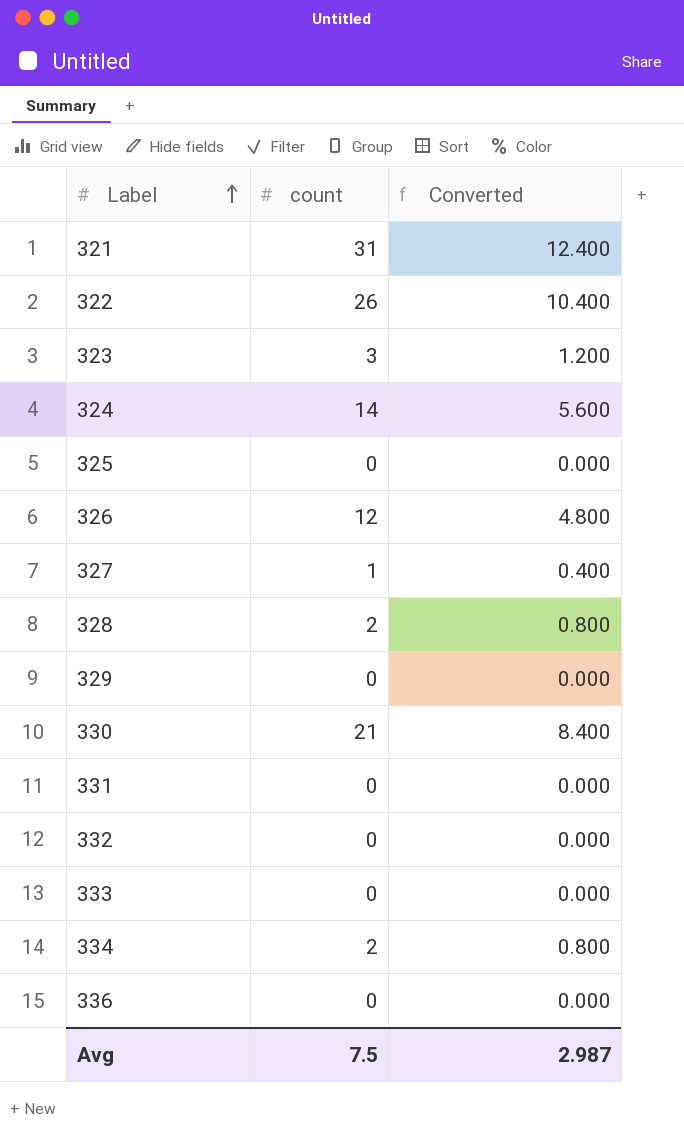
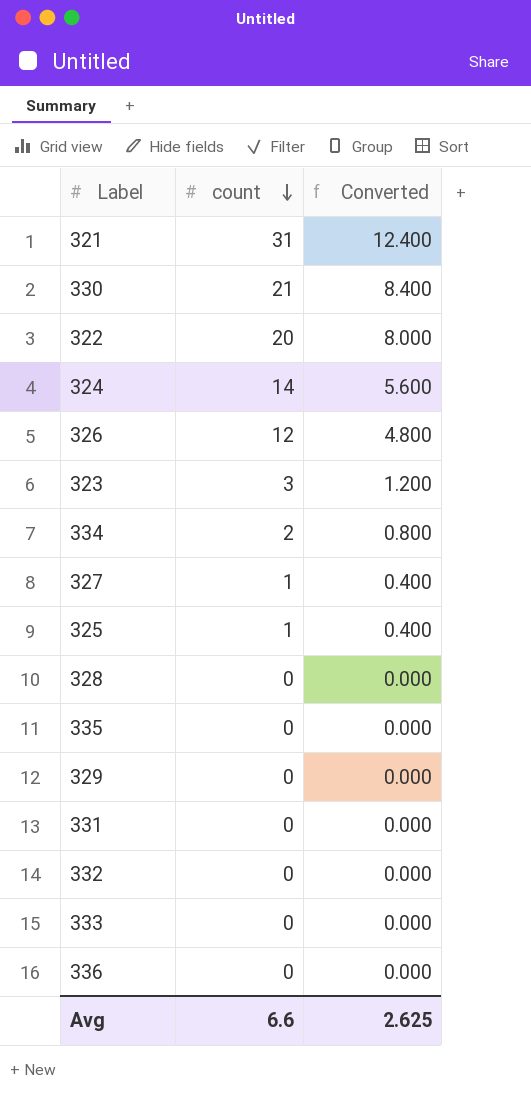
row order: Label ascending -> count descending
322 | count: 26 -> 20
322 | Converted: 10.400 -> 8.000
325 | count: 0 -> 1
325 | Converted: 0.000 -> 0.400
328 | count: 2 -> 0
328 | Converted: 0.800 -> 0.000
row 335: none -> 0 | 0.000
Avg | count: 7.5 -> 6.6
Avg | Converted: 2.987 -> 2.625

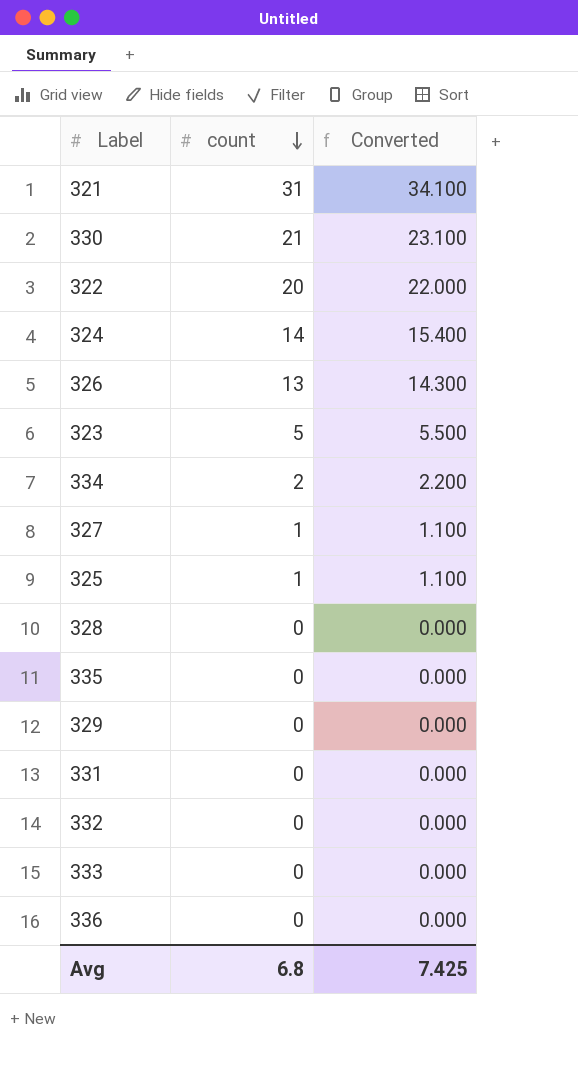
column Converted | formula: [count] * 0.4 -> [count] * 1.1
326 | count: 12 -> 13
323 | count: 3 -> 5
Avg | count: 6.6 -> 6.8
Avg | Converted: 2.625 -> 7.425

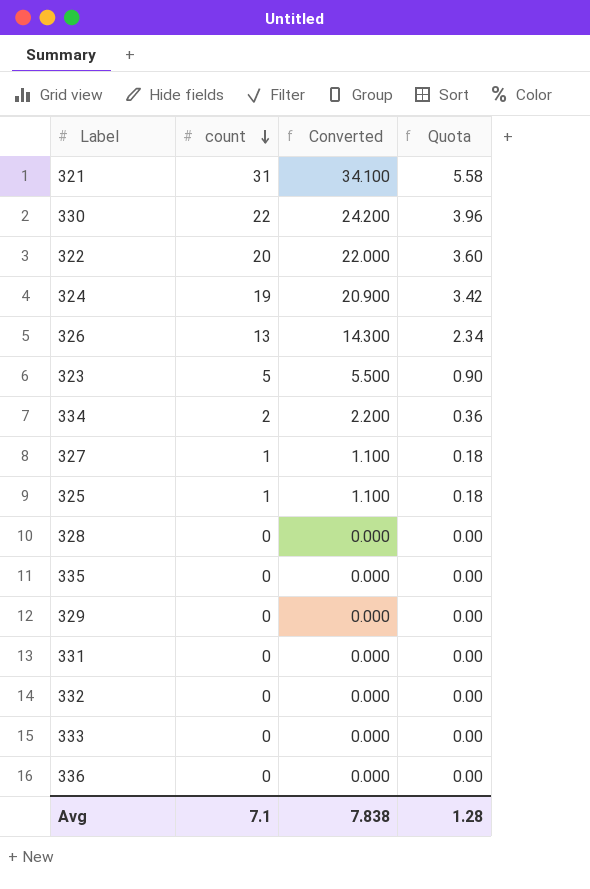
column Quota | formula: none -> [count] * 0.18
330 | count: 21 -> 22
330 | Converted: 23.100 -> 24.200
324 | count: 14 -> 19
324 | Converted: 15.400 -> 20.900
Avg | count: 6.8 -> 7.1
Avg | Converted: 7.425 -> 7.838

